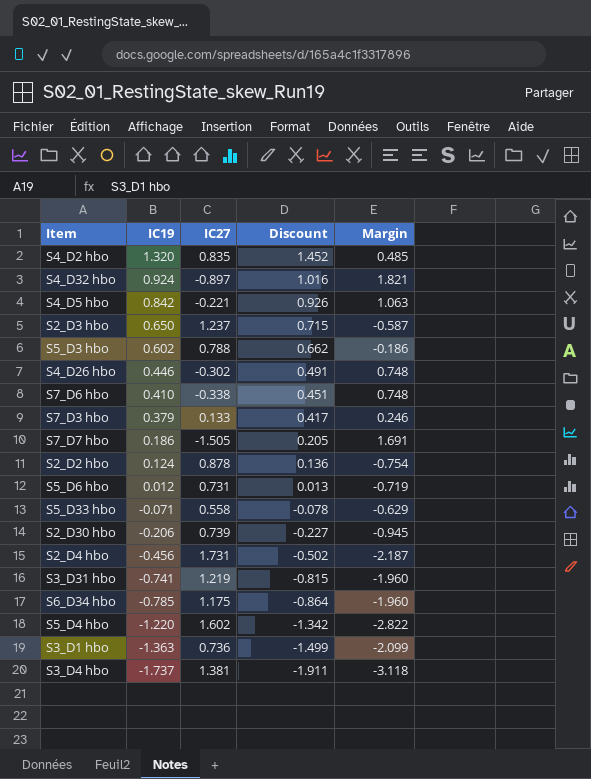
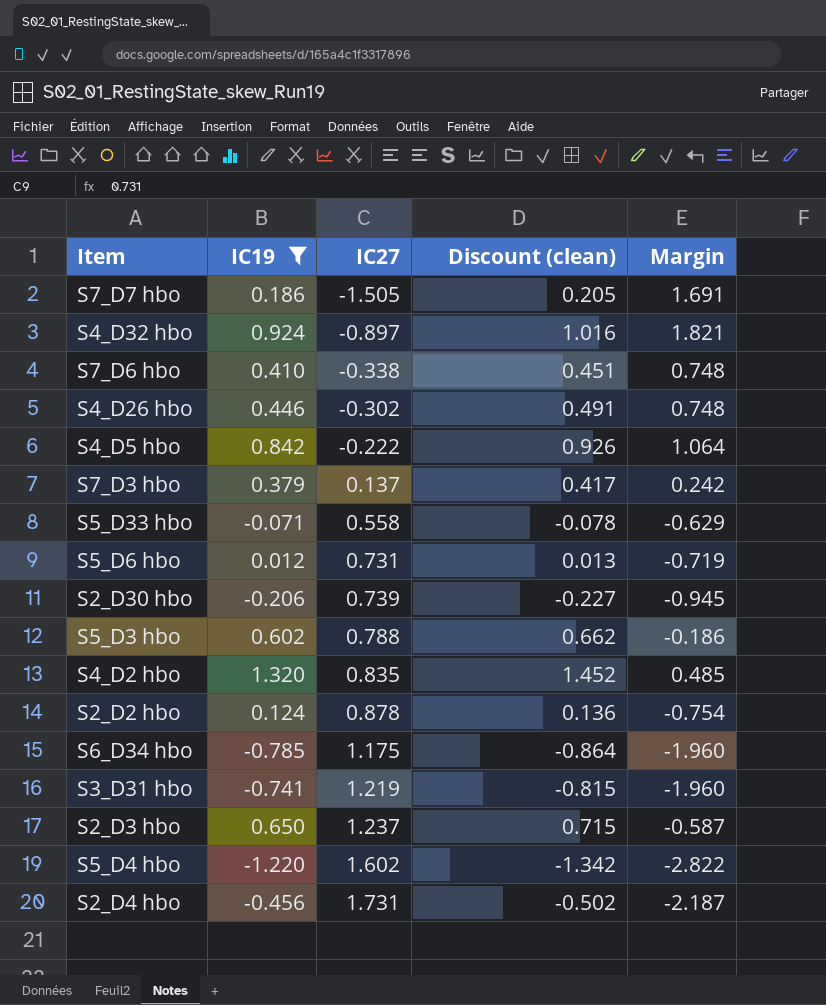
filter: none -> IC19 >= -1.220
row order: IC19 descending -> IC27 ascending
column name: Discount -> Discount (clean)
S4_D5 hbo | IC27: -0.221 -> -0.222
S4_D5 hbo | Margin: 1.063 -> 1.064
S7_D3 hbo | IC27: 0.133 -> 0.137
S7_D3 hbo | Margin: 0.246 -> 0.242

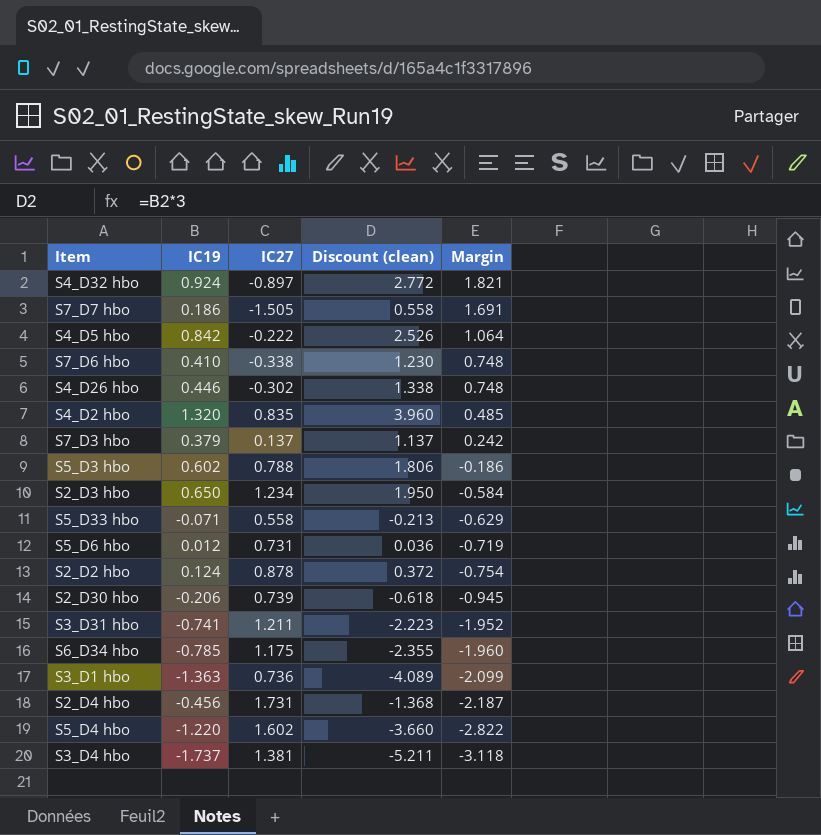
filter: IC19 >= -1.220 -> none
row order: IC27 ascending -> Margin descending
column Discount (clean) | formula: [IC19] * 1.1 -> [IC19] * 3
S2_D3 hbo | IC27: 1.237 -> 1.234
S2_D3 hbo | Margin: -0.587 -> -0.584
S3_D31 hbo | IC27: 1.219 -> 1.211
S3_D31 hbo | Margin: -1.960 -> -1.952

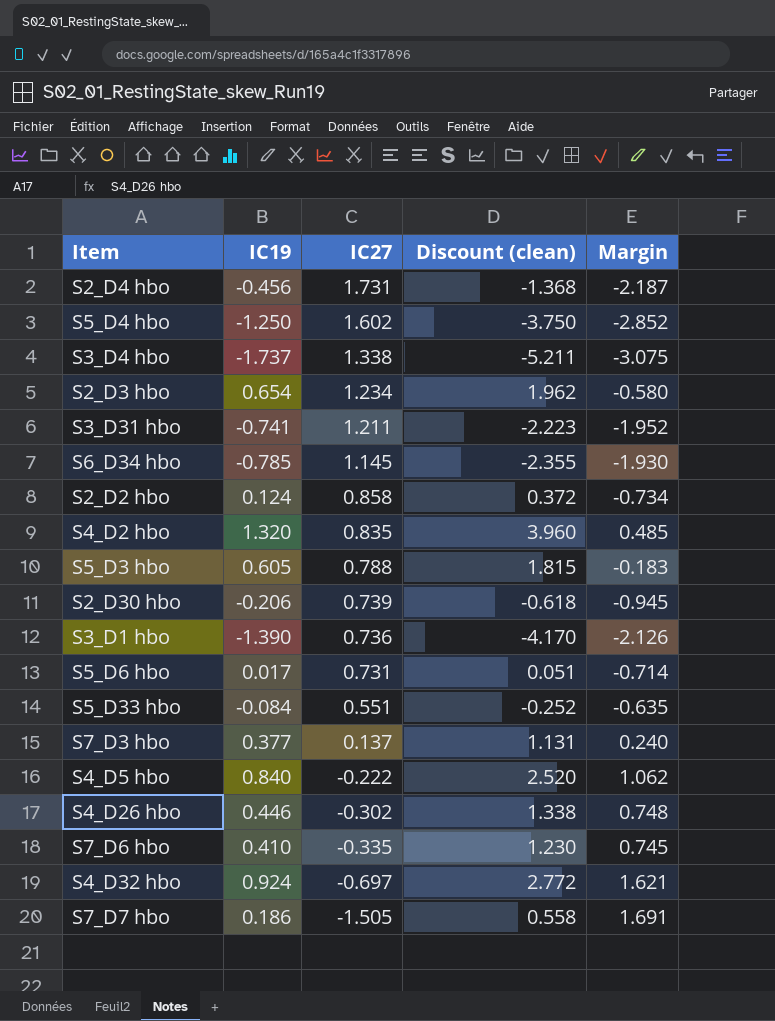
row order: Margin descending -> IC27 descending
S5_D4 hbo | IC19: -1.220 -> -1.250
S5_D4 hbo | Discount (clean): -3.660 -> -3.750
S5_D4 hbo | Margin: -2.822 -> -2.852
S3_D4 hbo | IC27: 1.381 -> 1.338
S3_D4 hbo | Margin: -3.118 -> -3.075
S2_D3 hbo | IC19: 0.650 -> 0.654
S2_D3 hbo | Discount (clean): 1.950 -> 1.962
S2_D3 hbo | Margin: -0.584 -> -0.580
S6_D34 hbo | IC27: 1.175 -> 1.145
S6_D34 hbo | Margin: -1.960 -> -1.930
S2_D2 hbo | IC27: 0.878 -> 0.858
S2_D2 hbo | Margin: -0.754 -> -0.734
S5_D3 hbo | IC19: 0.602 -> 0.605
S5_D3 hbo | Discount (clean): 1.806 -> 1.815
S5_D3 hbo | Margin: -0.186 -> -0.183
S3_D1 hbo | IC19: -1.363 -> -1.390
S3_D1 hbo | Discount (clean): -4.089 -> -4.170
S3_D1 hbo | Margin: -2.099 -> -2.126
S5_D6 hbo | IC19: 0.012 -> 0.017
S5_D6 hbo | Discount (clean): 0.036 -> 0.051
S5_D6 hbo | Margin: -0.719 -> -0.714
S5_D33 hbo | IC19: -0.071 -> -0.084
S5_D33 hbo | IC27: 0.558 -> 0.551
S5_D33 hbo | Discount (clean): -0.213 -> -0.252
S5_D33 hbo | Margin: -0.629 -> -0.635
S7_D3 hbo | IC19: 0.379 -> 0.377
S7_D3 hbo | Discount (clean): 1.137 -> 1.131
S7_D3 hbo | Margin: 0.242 -> 0.240
S4_D5 hbo | IC19: 0.842 -> 0.840
S4_D5 hbo | Discount (clean): 2.526 -> 2.520
S4_D5 hbo | Margin: 1.064 -> 1.062
S7_D6 hbo | IC27: -0.338 -> -0.335
S7_D6 hbo | Margin: 0.748 -> 0.745
S4_D32 hbo | IC27: -0.897 -> -0.697
S4_D32 hbo | Margin: 1.821 -> 1.621

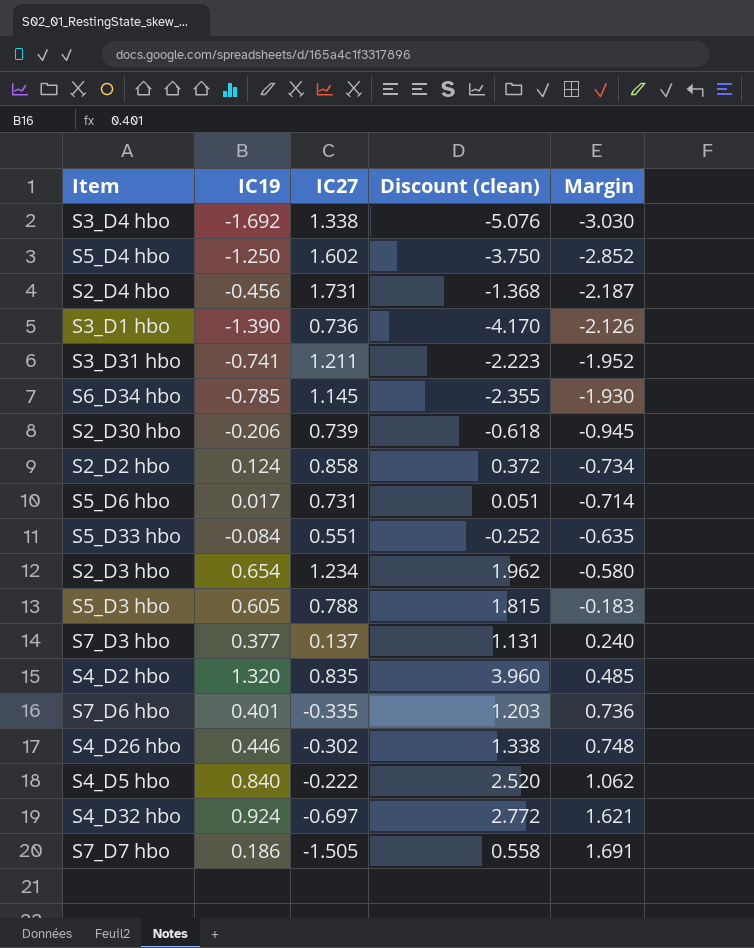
row order: IC27 descending -> Margin ascending
S3_D4 hbo | IC19: -1.737 -> -1.692
S3_D4 hbo | Discount (clean): -5.211 -> -5.076
S3_D4 hbo | Margin: -3.075 -> -3.030
S7_D6 hbo | IC19: 0.410 -> 0.401
S7_D6 hbo | Discount (clean): 1.230 -> 1.203
S7_D6 hbo | Margin: 0.745 -> 0.736

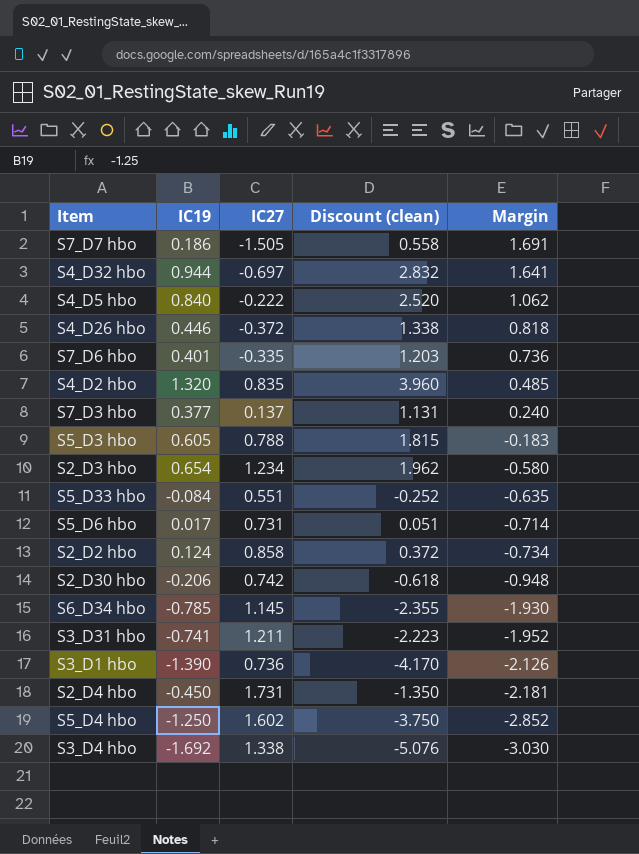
row order: Margin ascending -> Margin descending
S4_D32 hbo | IC19: 0.924 -> 0.944
S4_D32 hbo | Discount (clean): 2.772 -> 2.832
S4_D32 hbo | Margin: 1.621 -> 1.641
S4_D26 hbo | IC27: -0.302 -> -0.372
S4_D26 hbo | Margin: 0.748 -> 0.818
S2_D30 hbo | IC27: 0.739 -> 0.742
S2_D30 hbo | Margin: -0.945 -> -0.948
S2_D4 hbo | IC19: -0.456 -> -0.450
S2_D4 hbo | Discount (clean): -1.368 -> -1.350
S2_D4 hbo | Margin: -2.187 -> -2.181

